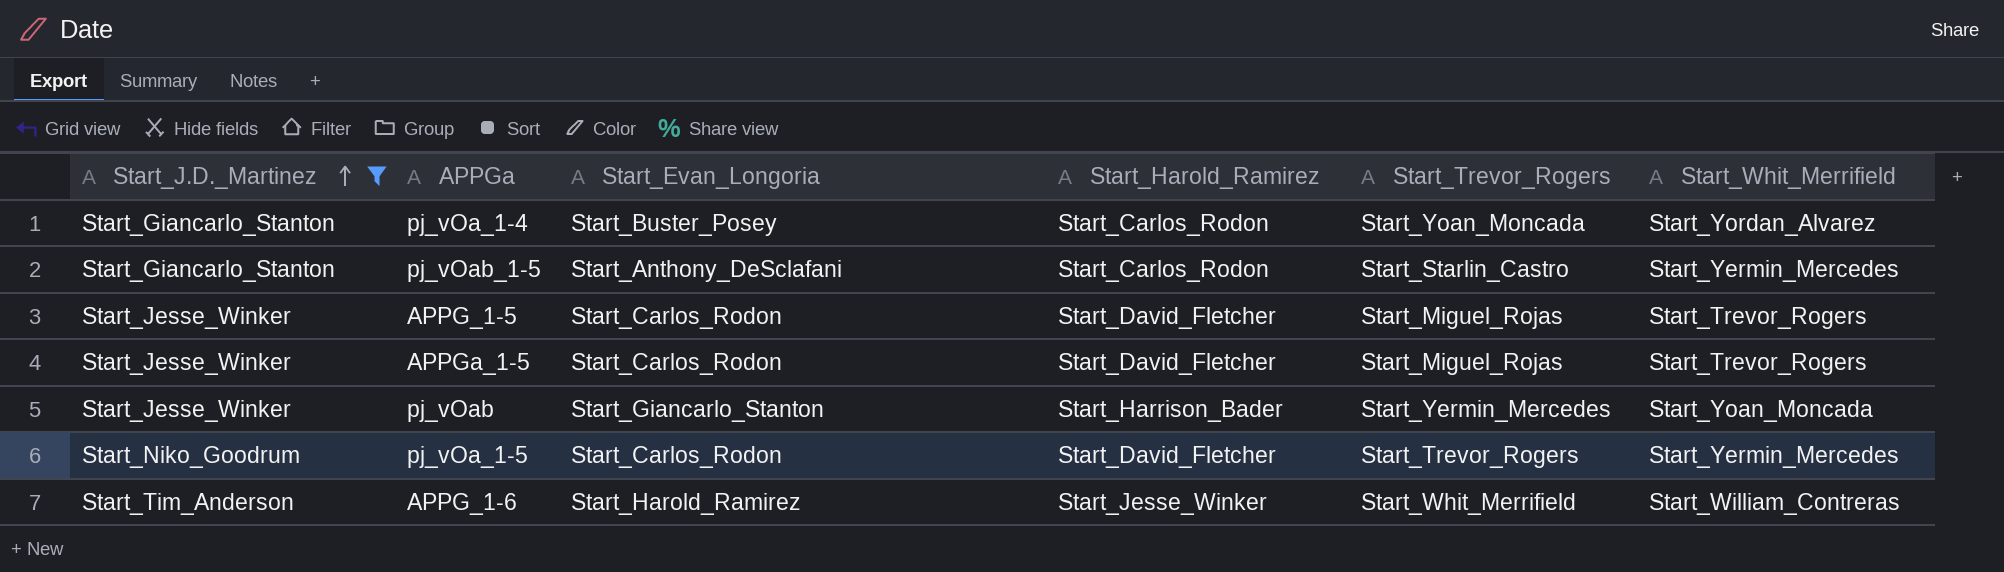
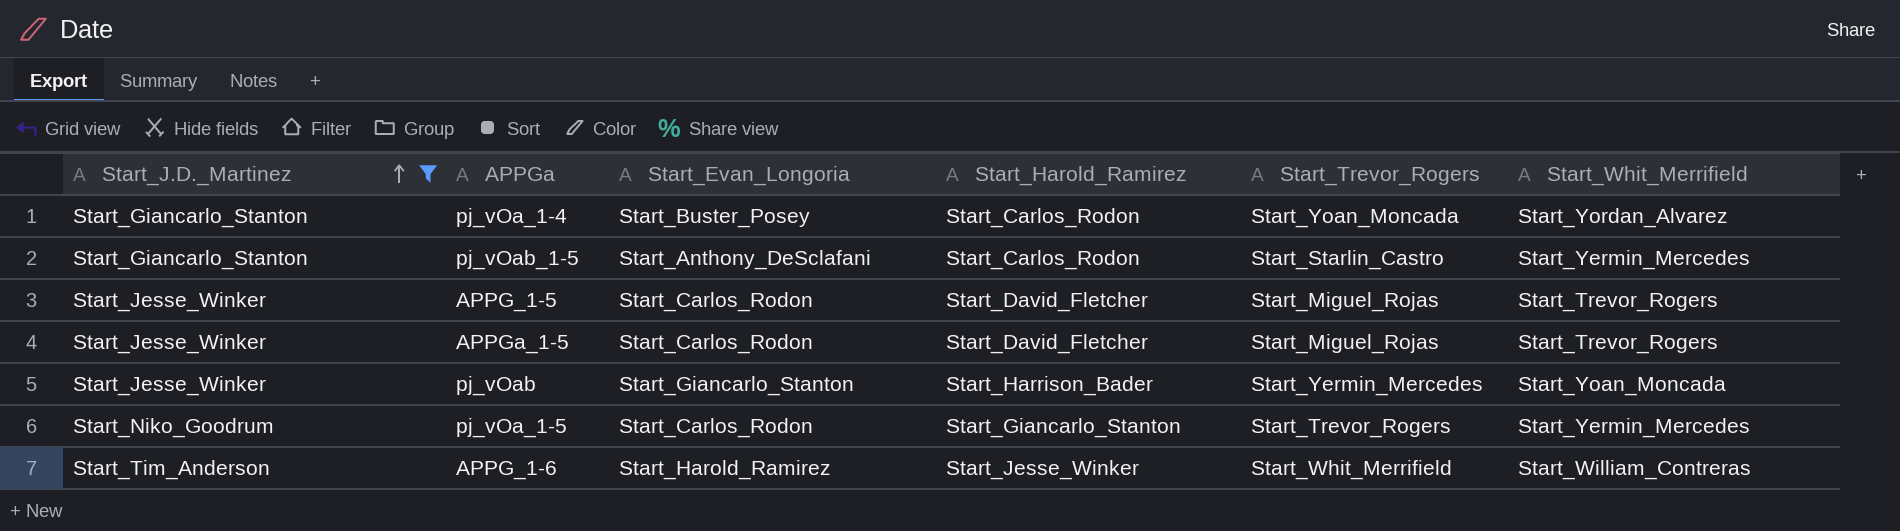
pj_vOa_1-5 | Start_Harold_Ramirez: Start_David_Fletcher -> Start_Giancarlo_Stanton

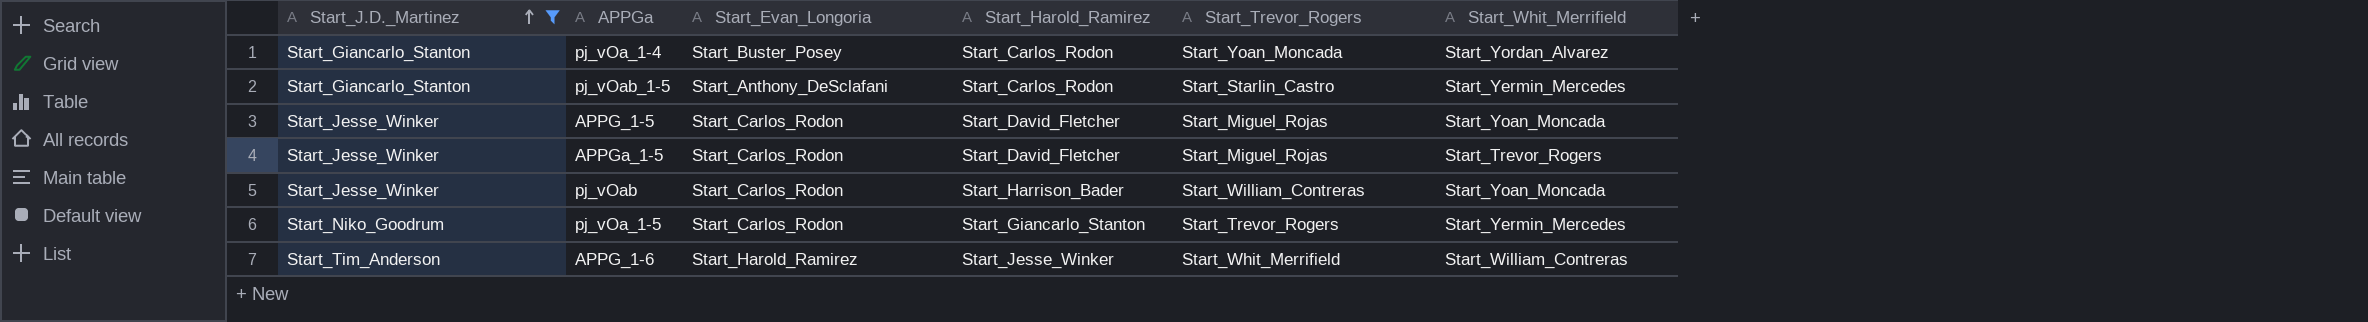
APPG_1-5 | Start_Whit_Merrifield: Start_Trevor_Rogers -> Start_Yoan_Moncada
pj_vOab | Start_Evan_Longoria: Start_Giancarlo_Stanton -> Start_Carlos_Rodon
pj_vOab | Start_Trevor_Rogers: Start_Yermin_Mercedes -> Start_William_Contreras

